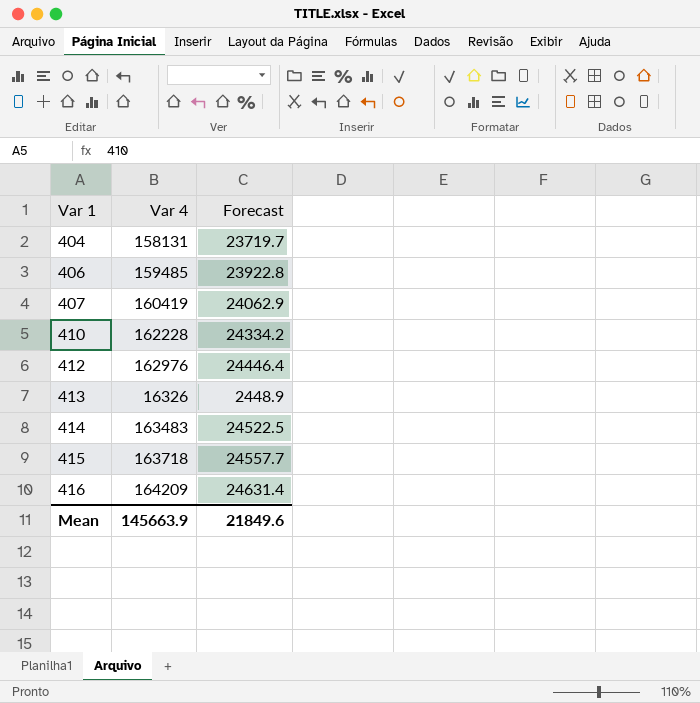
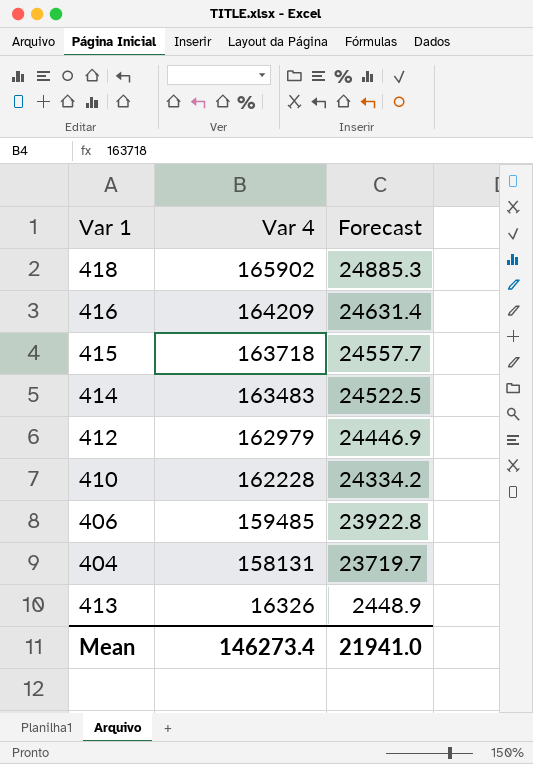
row order: Var 1 ascending -> Var 4 descending
row 407: 160419 | 24062.9 -> none
row 418: none -> 165902 | 24885.3
412 | Var 4: 162976 -> 162979
412 | Forecast: 24446.4 -> 24446.9
Mean | Var 4: 145663.9 -> 146273.4
Mean | Forecast: 21849.6 -> 21941.0

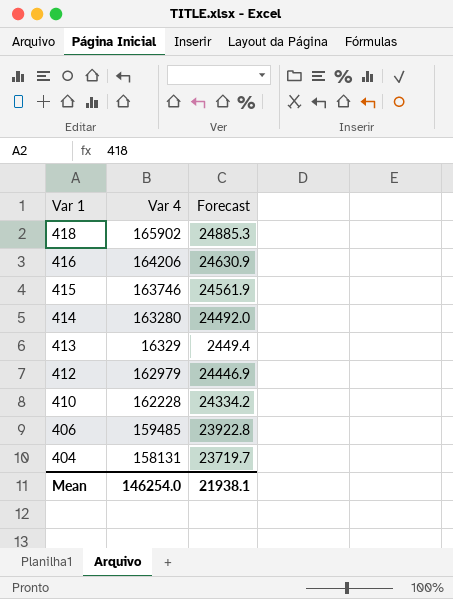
row order: Var 4 descending -> Var 1 descending
416 | Var 4: 164209 -> 164206
416 | Forecast: 24631.4 -> 24630.9
415 | Var 4: 163718 -> 163746
415 | Forecast: 24557.7 -> 24561.9
414 | Var 4: 163483 -> 163280
414 | Forecast: 24522.5 -> 24492.0
413 | Var 4: 16326 -> 16329
413 | Forecast: 2448.9 -> 2449.4
Mean | Var 4: 146273.4 -> 146254.0
Mean | Forecast: 21941.0 -> 21938.1

